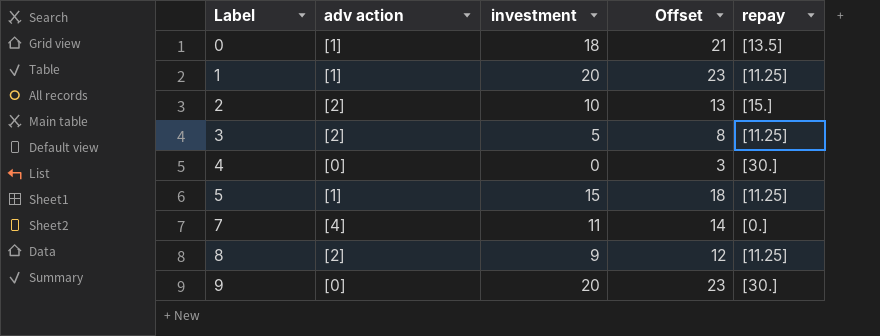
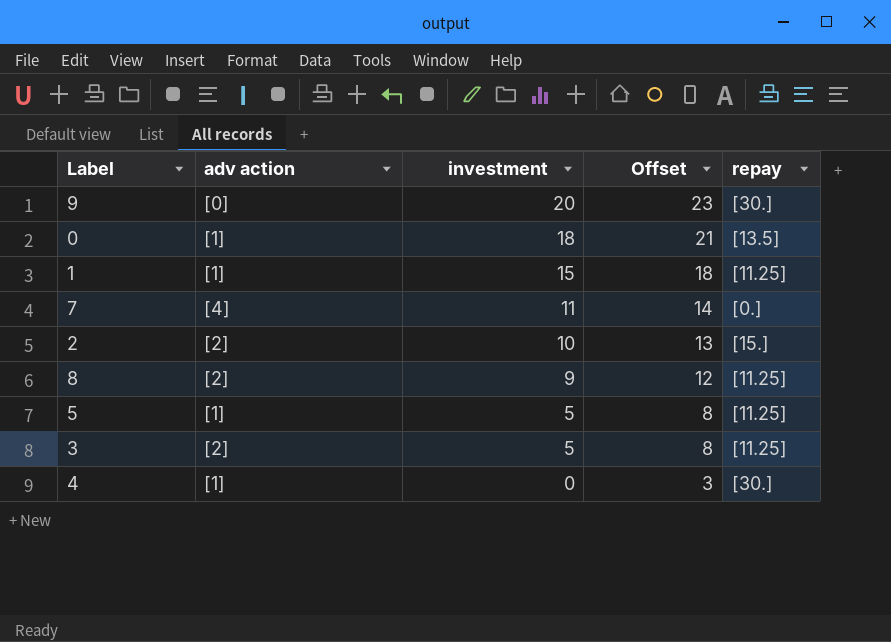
row order: Label ascending -> investment descending
1 | investment: 20 -> 15
1 | Offset: 23 -> 18
5 | investment: 15 -> 5
5 | Offset: 18 -> 8
4 | adv action: [0] -> [1]

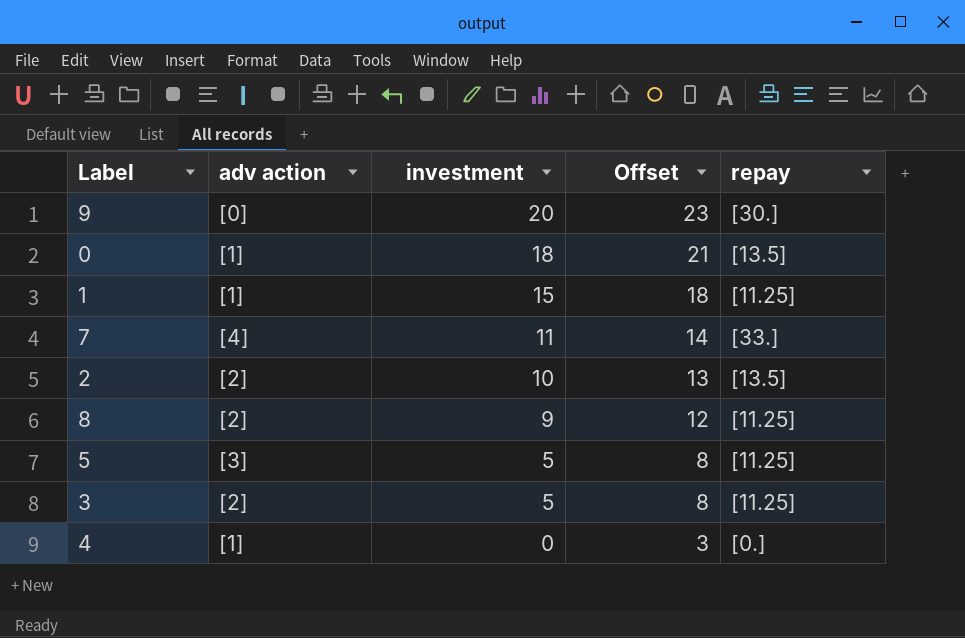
7 | repay: [0.] -> [33.]
2 | repay: [15.] -> [13.5]
5 | adv action: [1] -> [3]
4 | repay: [30.] -> [0.]

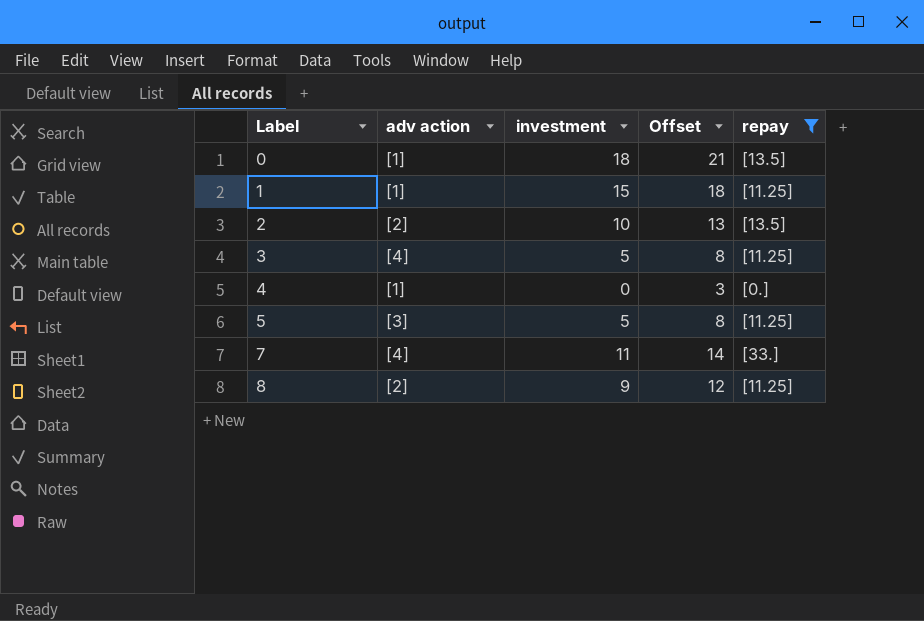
filter: none -> repay != [30.]
row order: investment descending -> Label ascending
3 | adv action: [2] -> [4]

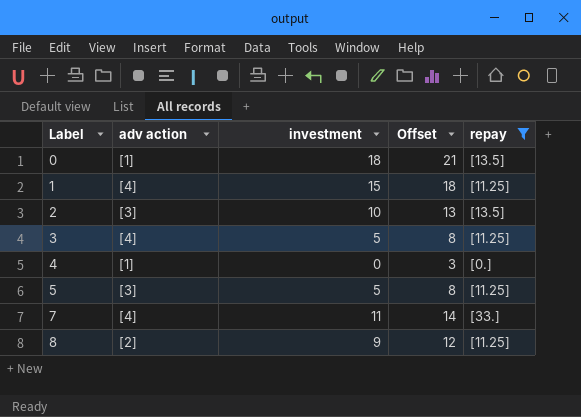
1 | adv action: [1] -> [4]
2 | adv action: [2] -> [3]

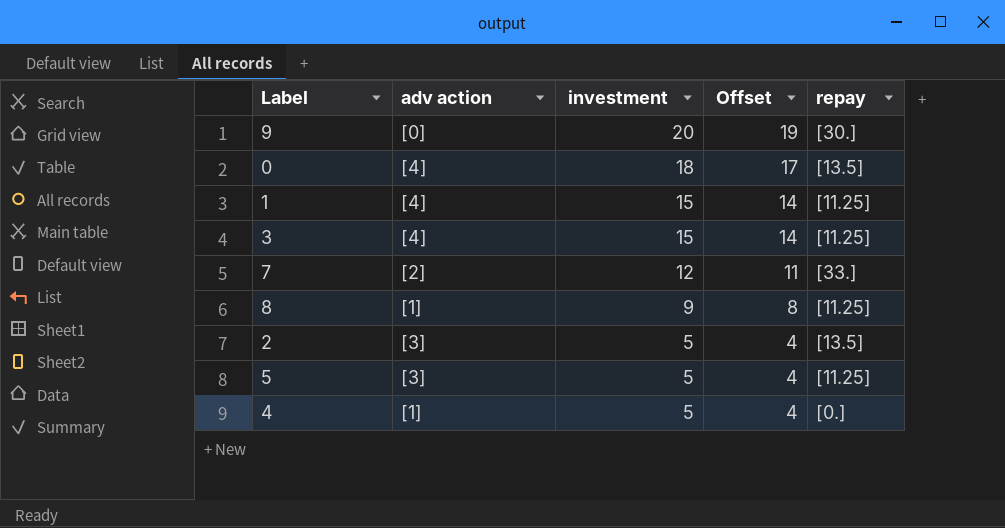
filter: repay != [30.] -> none
row order: Label ascending -> investment descending
column Offset | formula: [investment] + 3 -> [investment] - 1
0 | adv action: [1] -> [4]
3 | investment: 5 -> 15
7 | adv action: [4] -> [2]
7 | investment: 11 -> 12
8 | adv action: [2] -> [1]
2 | investment: 10 -> 5
4 | investment: 0 -> 5

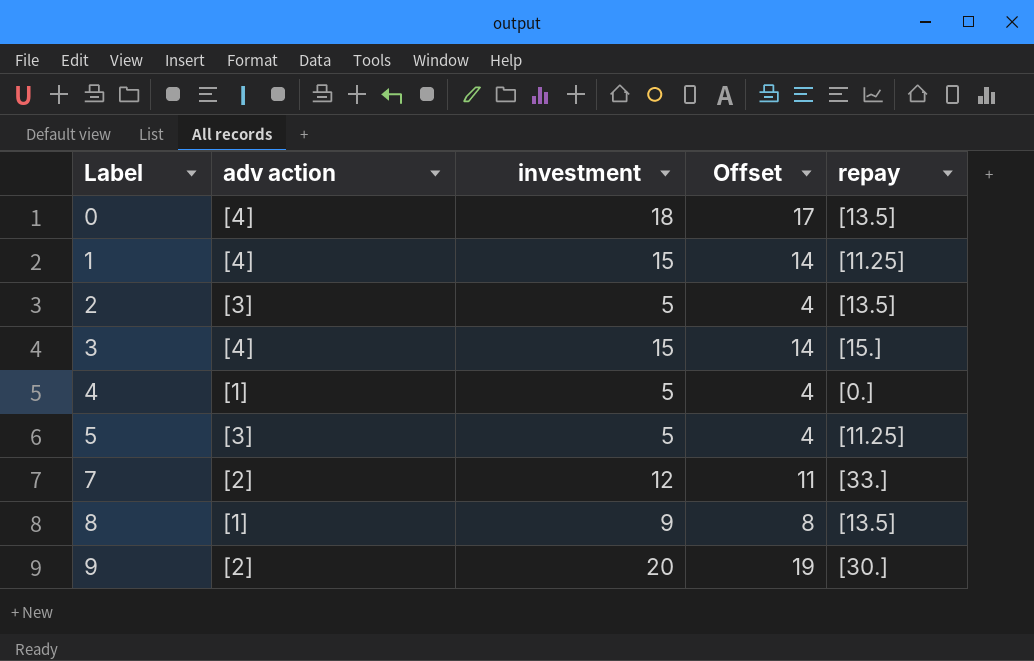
row order: investment descending -> Label ascending
3 | repay: [11.25] -> [15.]
8 | repay: [11.25] -> [13.5]
9 | adv action: [0] -> [2]

